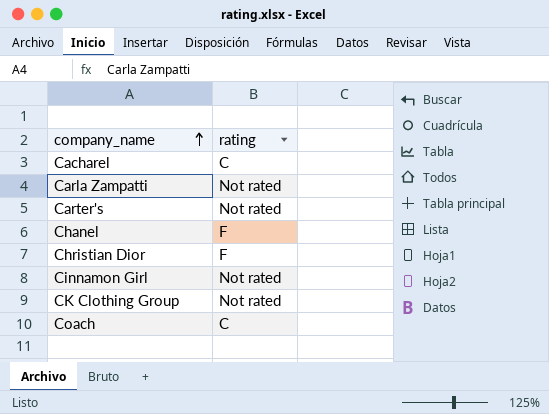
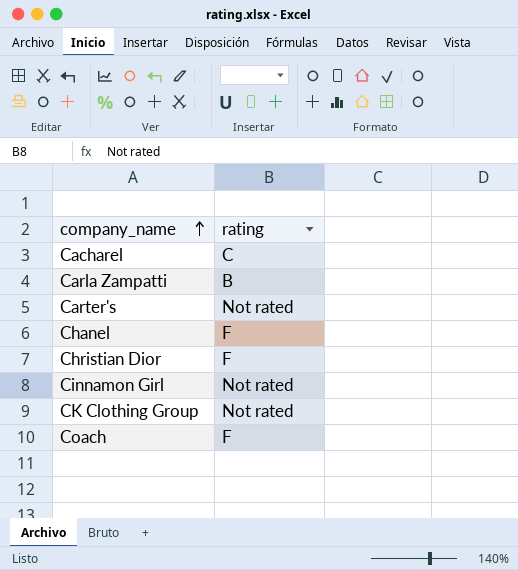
Carla Zampatti | rating: Not rated -> B
Coach | rating: C -> F

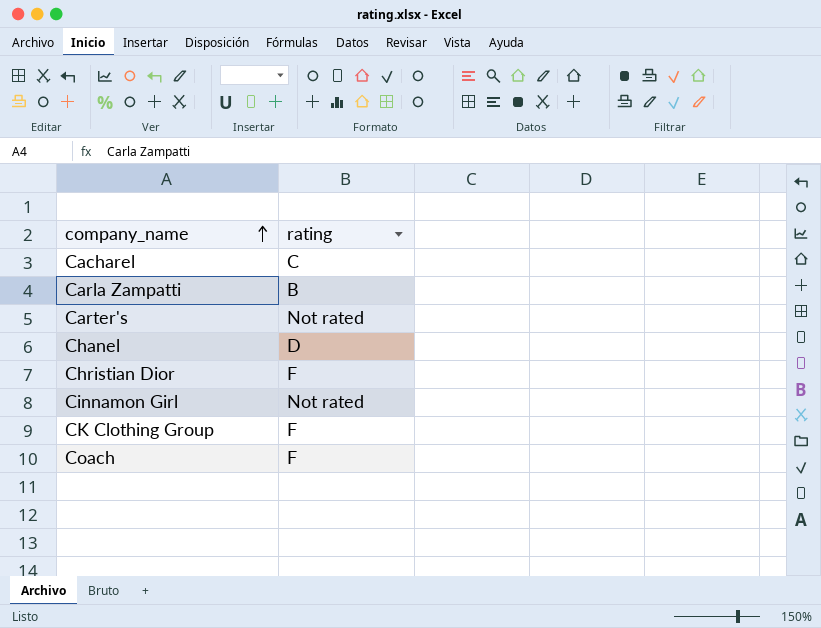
Chanel | rating: F -> D
CK Clothing Group | rating: Not rated -> F

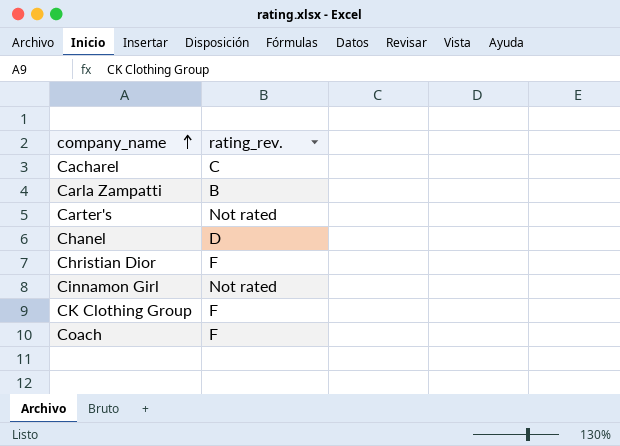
column name: rating -> rating_rev.

